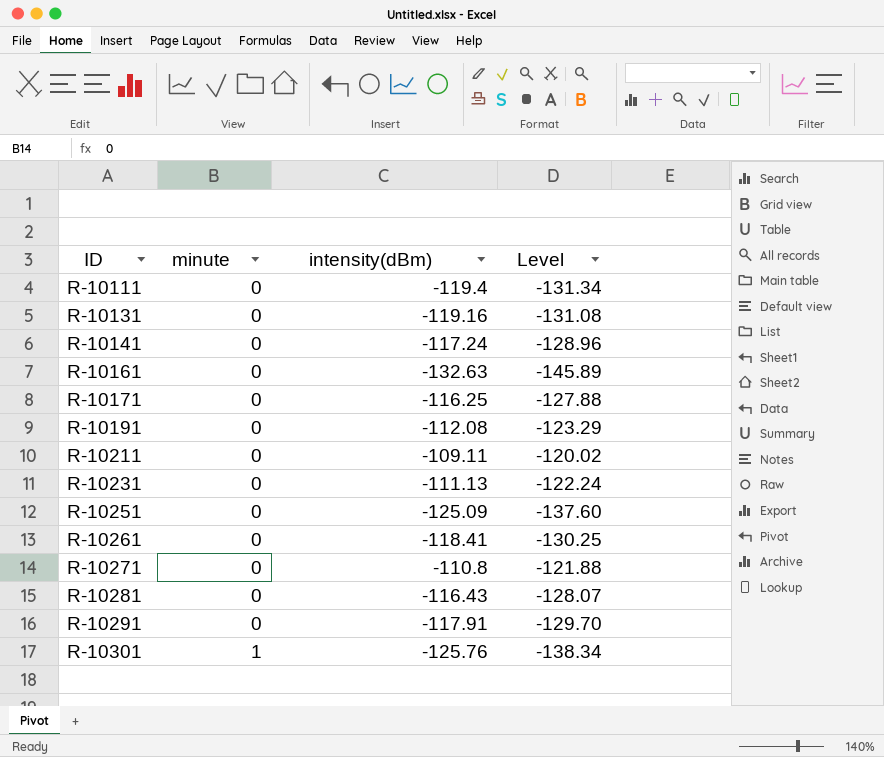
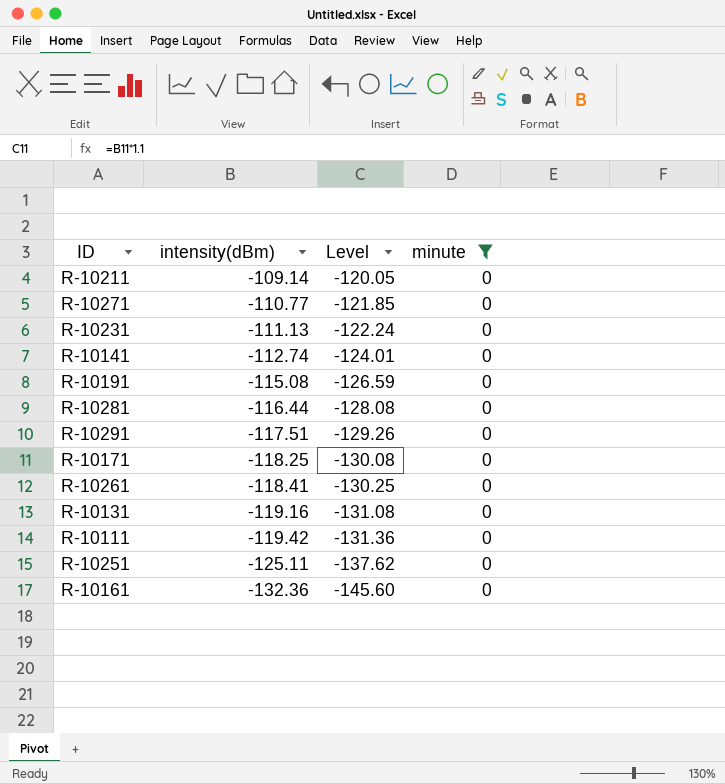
filter: none -> minute = 0
row order: ID ascending -> intensity(dBm) descending
column minute | position: 2 -> 4
R-10211 | intensity(dBm): -109.11 -> -109.14
R-10211 | Level: -120.02 -> -120.05
R-10271 | intensity(dBm): -110.8 -> -110.77
R-10271 | Level: -121.88 -> -121.85
R-10141 | intensity(dBm): -117.24 -> -112.74
R-10141 | Level: -128.96 -> -124.01
R-10191 | intensity(dBm): -112.08 -> -115.08
R-10191 | Level: -123.29 -> -126.59
R-10281 | intensity(dBm): -116.43 -> -116.44
R-10281 | Level: -128.07 -> -128.08
R-10291 | intensity(dBm): -117.91 -> -117.51
R-10291 | Level: -129.70 -> -129.26
R-10171 | intensity(dBm): -116.25 -> -118.25
R-10171 | Level: -127.88 -> -130.08
R-10111 | intensity(dBm): -119.4 -> -119.42
R-10111 | Level: -131.34 -> -131.36
R-10251 | intensity(dBm): -125.09 -> -125.11
R-10251 | Level: -137.60 -> -137.62
R-10161 | intensity(dBm): -132.63 -> -132.36
R-10161 | Level: -145.89 -> -145.60

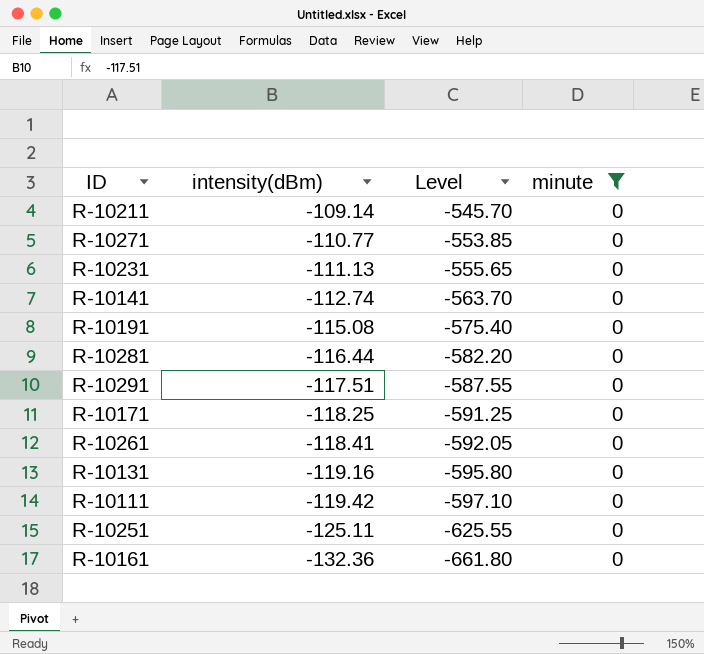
column Level | formula: [intensity(dBm)] * 1.1 -> [intensity(dBm)] * 5

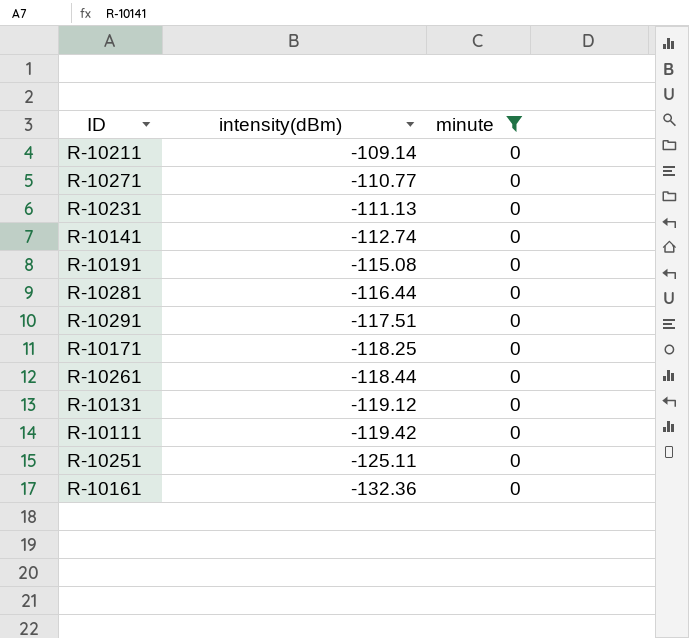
column Level | formula: [intensity(dBm)] * 5 -> none
R-10261 | intensity(dBm): -118.41 -> -118.44
R-10131 | intensity(dBm): -119.16 -> -119.12

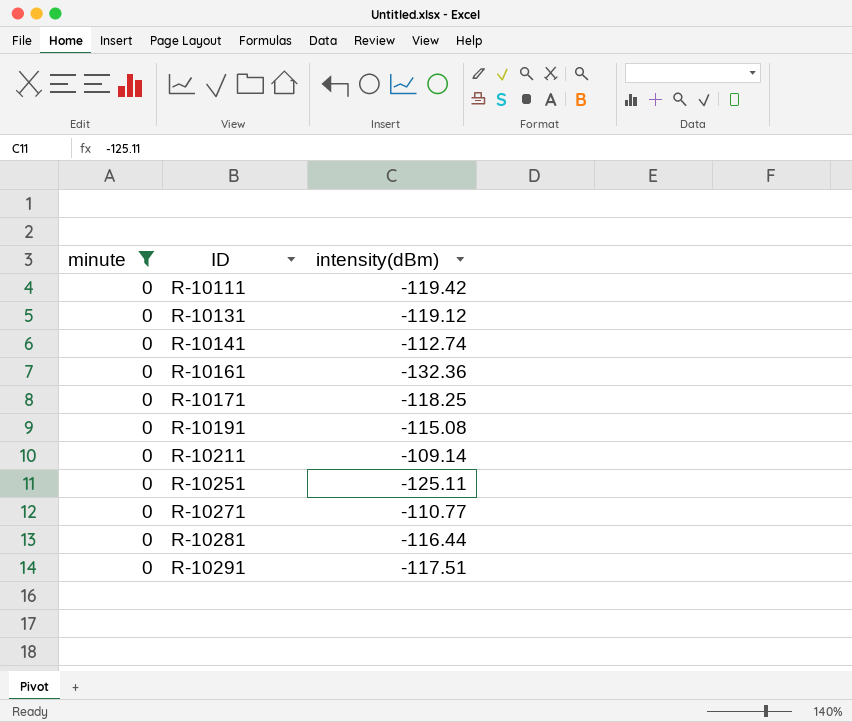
row order: intensity(dBm) descending -> ID ascending
column minute | position: 3 -> 1
row R-10231: -111.13 | 0 -> none
row R-10261: -118.44 | 0 -> none

